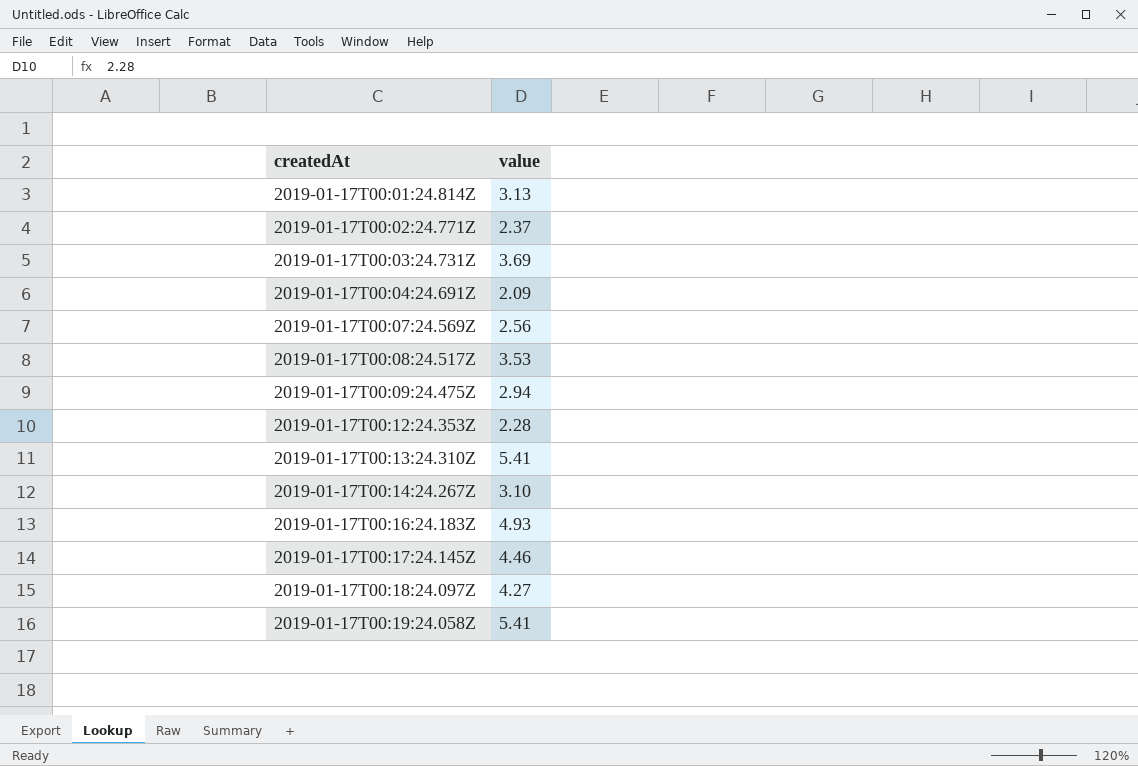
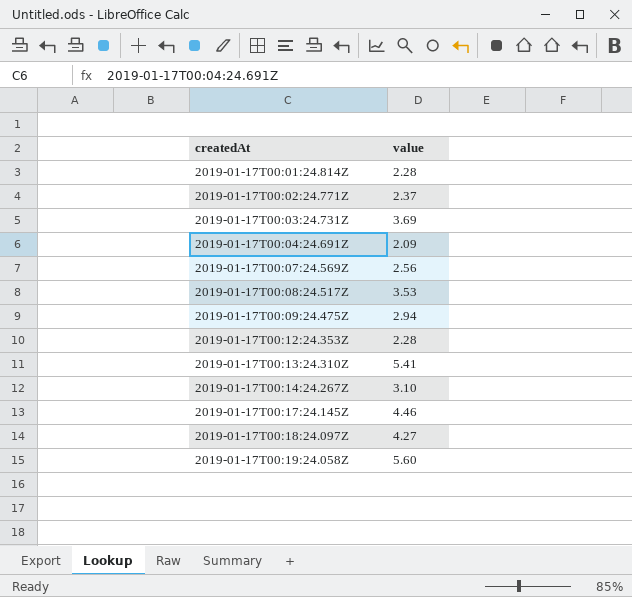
row 2019-01-17T00:16:24.183Z: 4.93 -> none
2019-01-17T00:01:24.814Z | value: 3.13 -> 2.28
2019-01-17T00:19:24.058Z | value: 5.41 -> 5.60

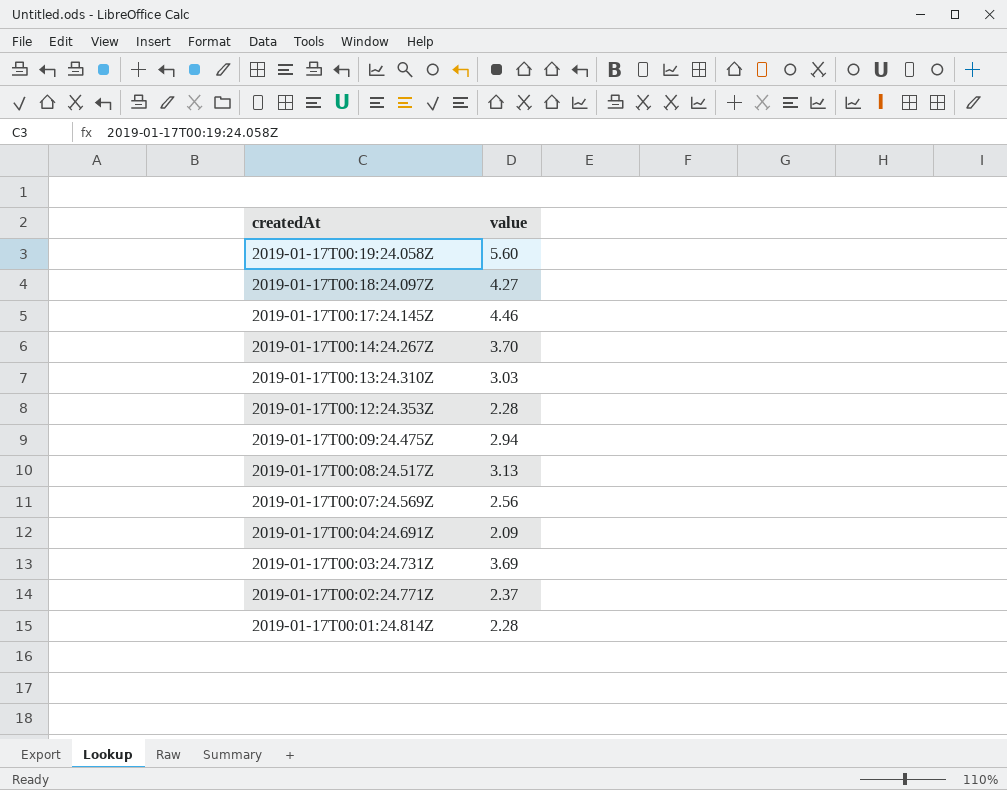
row order: createdAt ascending -> createdAt descending
2019-01-17T00:14:24.267Z | value: 3.10 -> 3.70
2019-01-17T00:13:24.310Z | value: 5.41 -> 3.03
2019-01-17T00:08:24.517Z | value: 3.53 -> 3.13

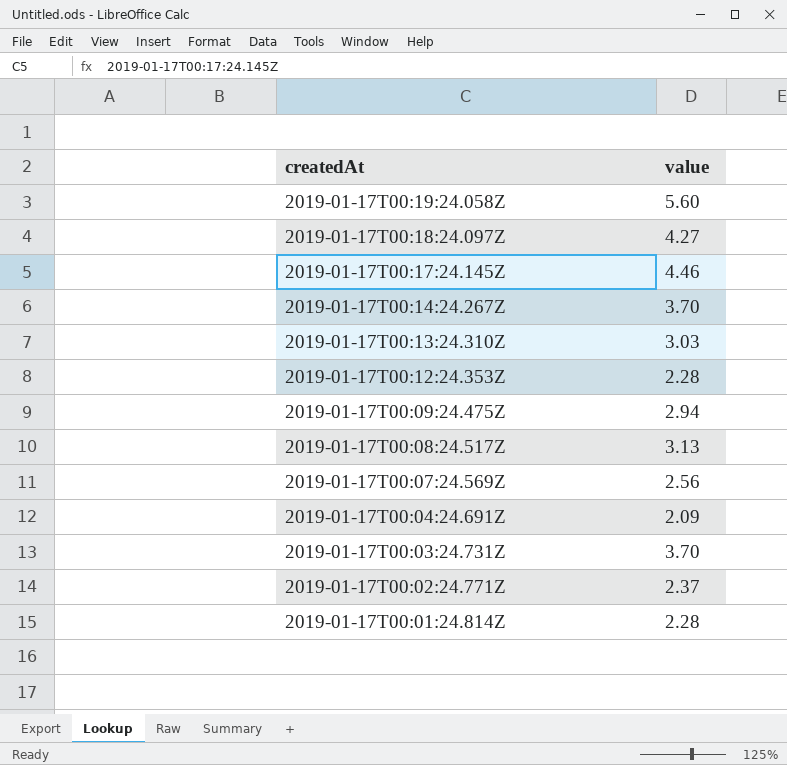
2019-01-17T00:03:24.731Z | value: 3.69 -> 3.70

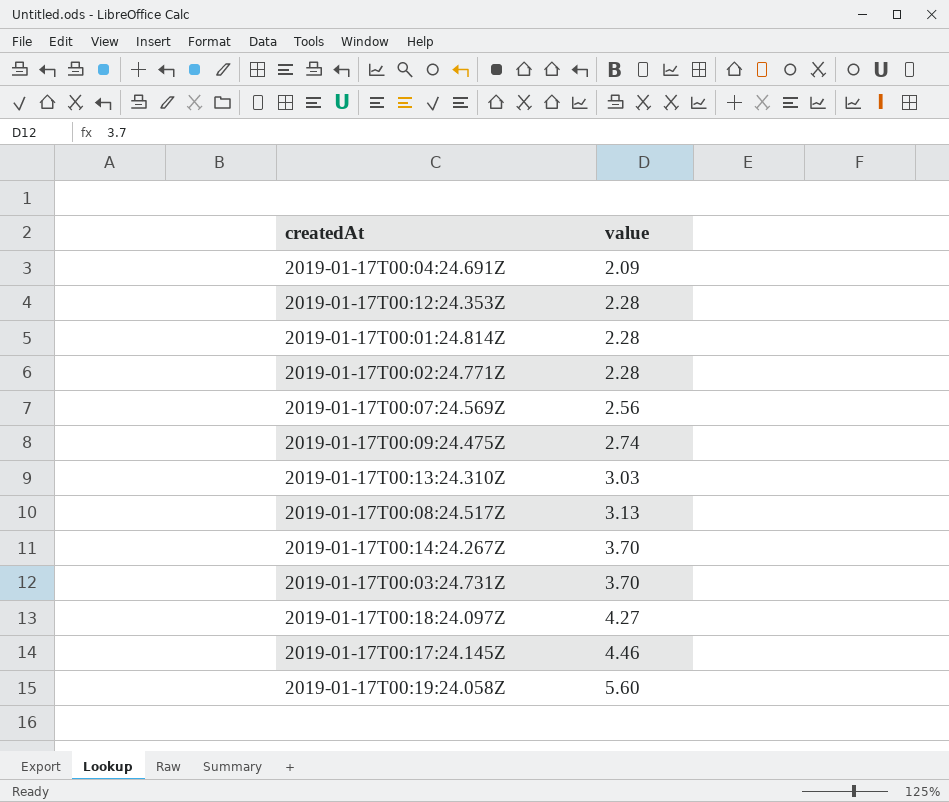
row order: createdAt descending -> value ascending
2019-01-17T00:02:24.771Z | value: 2.37 -> 2.28
2019-01-17T00:09:24.475Z | value: 2.94 -> 2.74

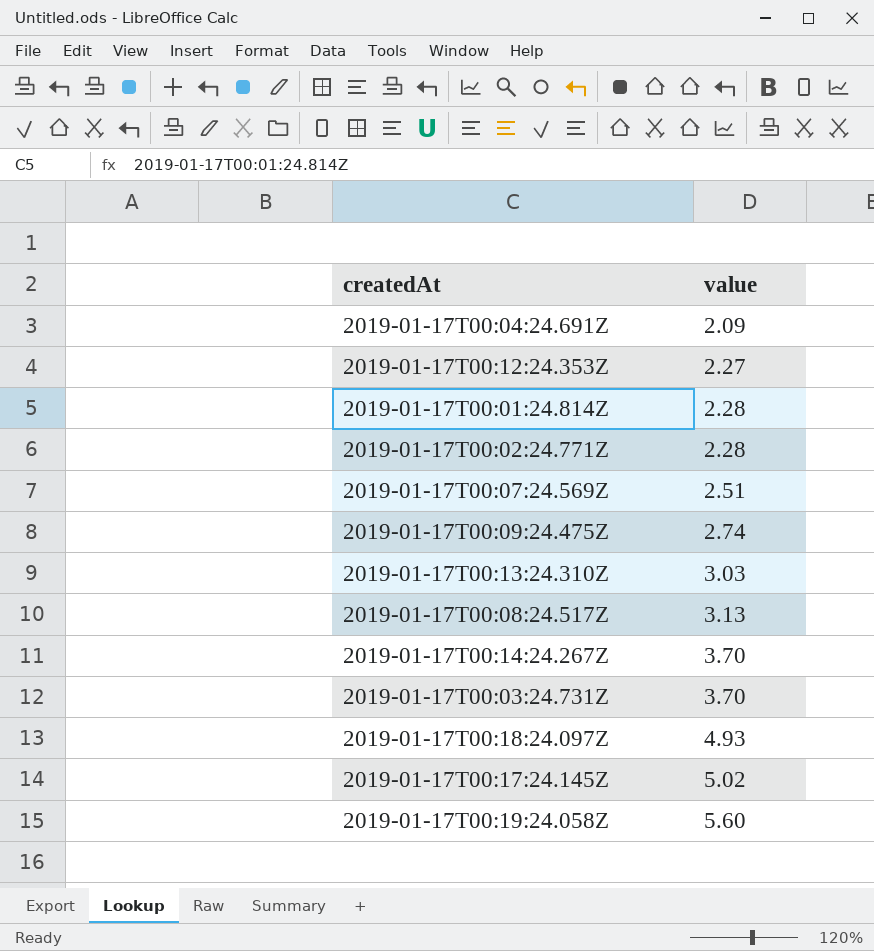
2019-01-17T00:12:24.353Z | value: 2.28 -> 2.27
2019-01-17T00:07:24.569Z | value: 2.56 -> 2.51
2019-01-17T00:18:24.097Z | value: 4.27 -> 4.93
2019-01-17T00:17:24.145Z | value: 4.46 -> 5.02

